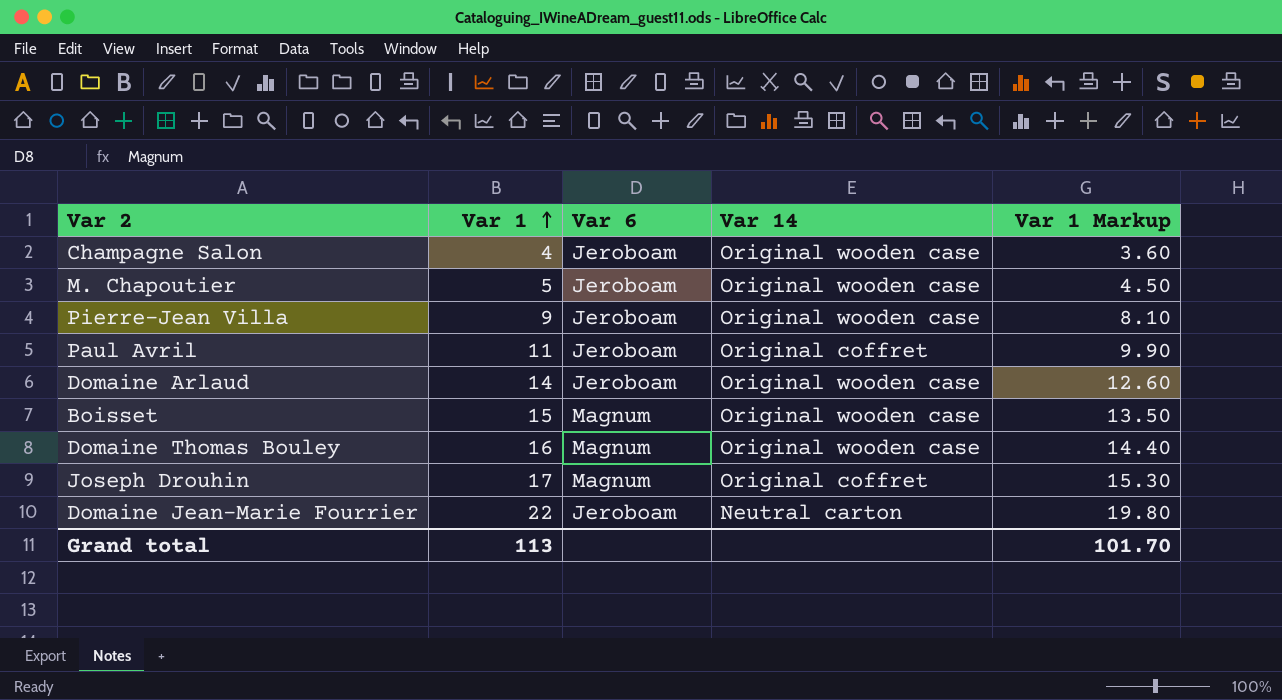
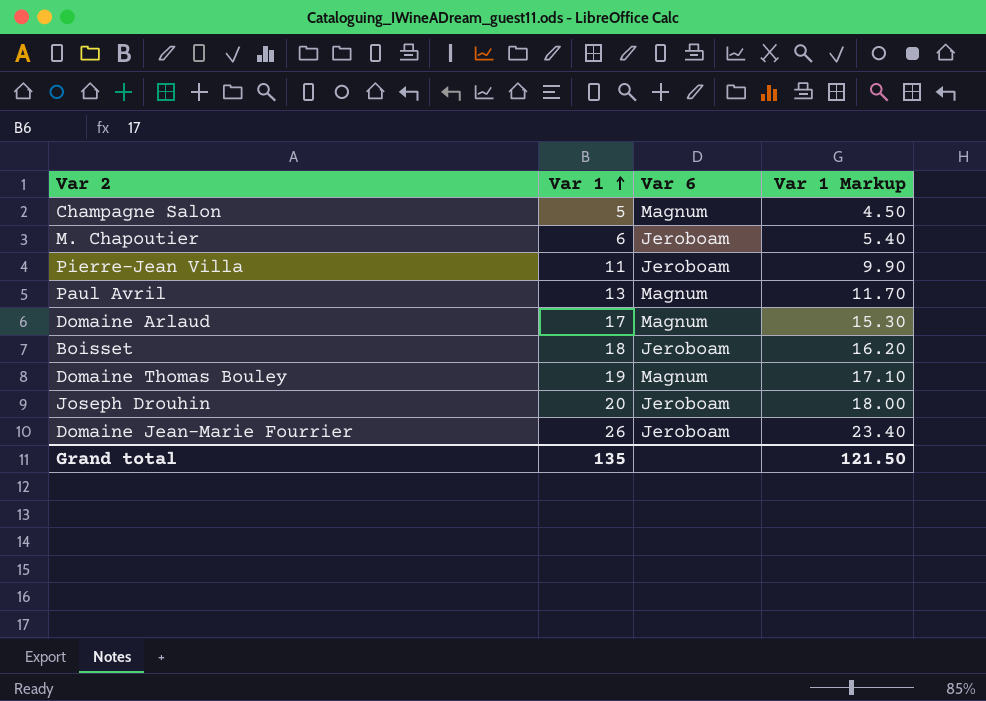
column Var 14 | position: 4 -> none
Champagne Salon | Var 1: 4 -> 5
Champagne Salon | Var 6: Jeroboam -> Magnum
Champagne Salon | Var 1 Markup: 3.60 -> 4.50
M. Chapoutier | Var 1: 5 -> 6
M. Chapoutier | Var 1 Markup: 4.50 -> 5.40
Pierre-Jean Villa | Var 1: 9 -> 11
Pierre-Jean Villa | Var 1 Markup: 8.10 -> 9.90
Paul Avril | Var 1: 11 -> 13
Paul Avril | Var 6: Jeroboam -> Magnum
Paul Avril | Var 1 Markup: 9.90 -> 11.70
Domaine Arlaud | Var 1: 14 -> 17
Domaine Arlaud | Var 6: Jeroboam -> Magnum
Domaine Arlaud | Var 1 Markup: 12.60 -> 15.30
Boisset | Var 1: 15 -> 18
Boisset | Var 6: Magnum -> Jeroboam
Boisset | Var 1 Markup: 13.50 -> 16.20
Domaine Thomas Bouley | Var 1: 16 -> 19
Domaine Thomas Bouley | Var 1 Markup: 14.40 -> 17.10
Joseph Drouhin | Var 1: 17 -> 20
Joseph Drouhin | Var 6: Magnum -> Jeroboam
Joseph Drouhin | Var 1 Markup: 15.30 -> 18.00
Domaine Jean-Marie Fourrier | Var 1: 22 -> 26
Domaine Jean-Marie Fourrier | Var 1 Markup: 19.80 -> 23.40
Grand total | Var 1: 113 -> 135
Grand total | Var 1 Markup: 101.70 -> 121.50

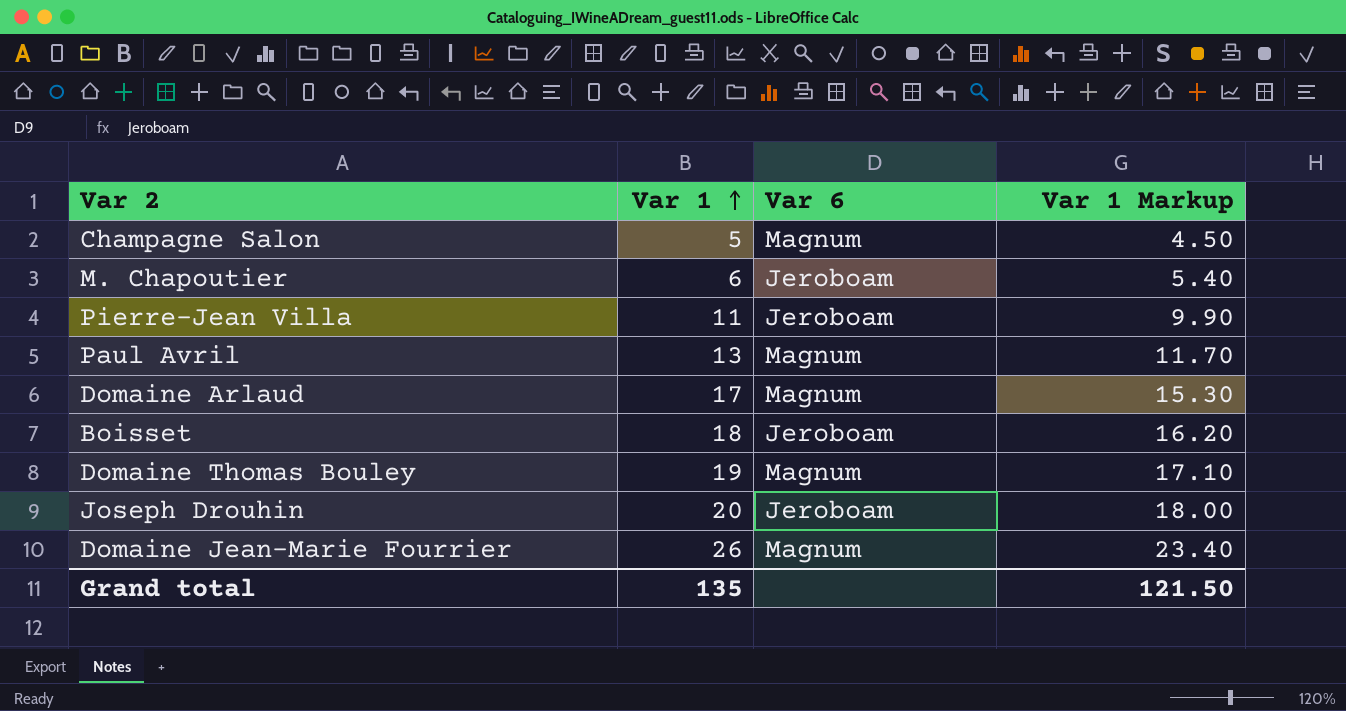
Domaine Jean-Marie Fourrier | Var 6: Jeroboam -> Magnum

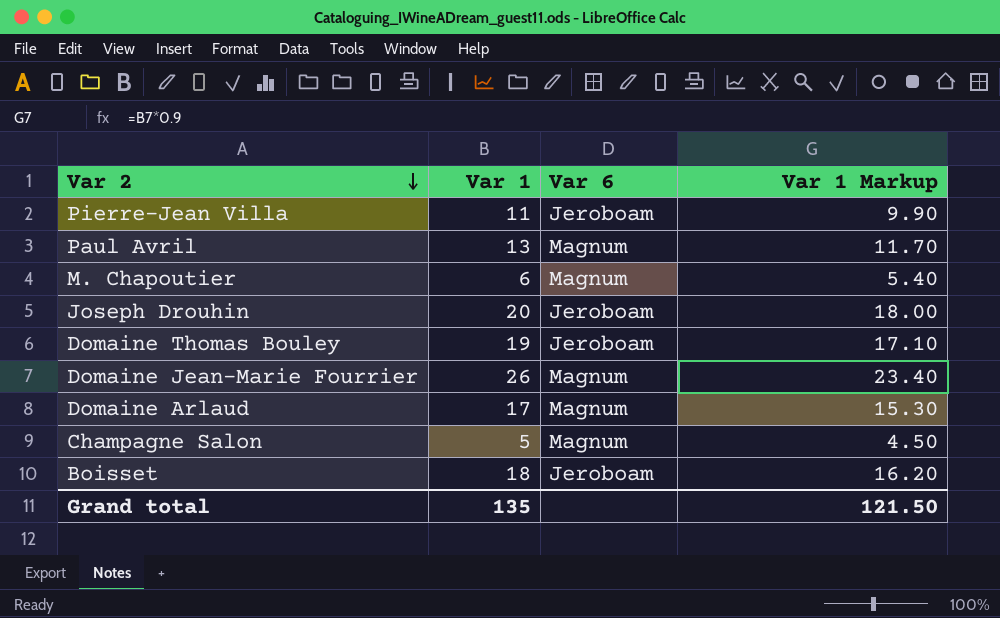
row order: Var 1 ascending -> Var 2 descending
M. Chapoutier | Var 6: Jeroboam -> Magnum
Domaine Thomas Bouley | Var 6: Magnum -> Jeroboam

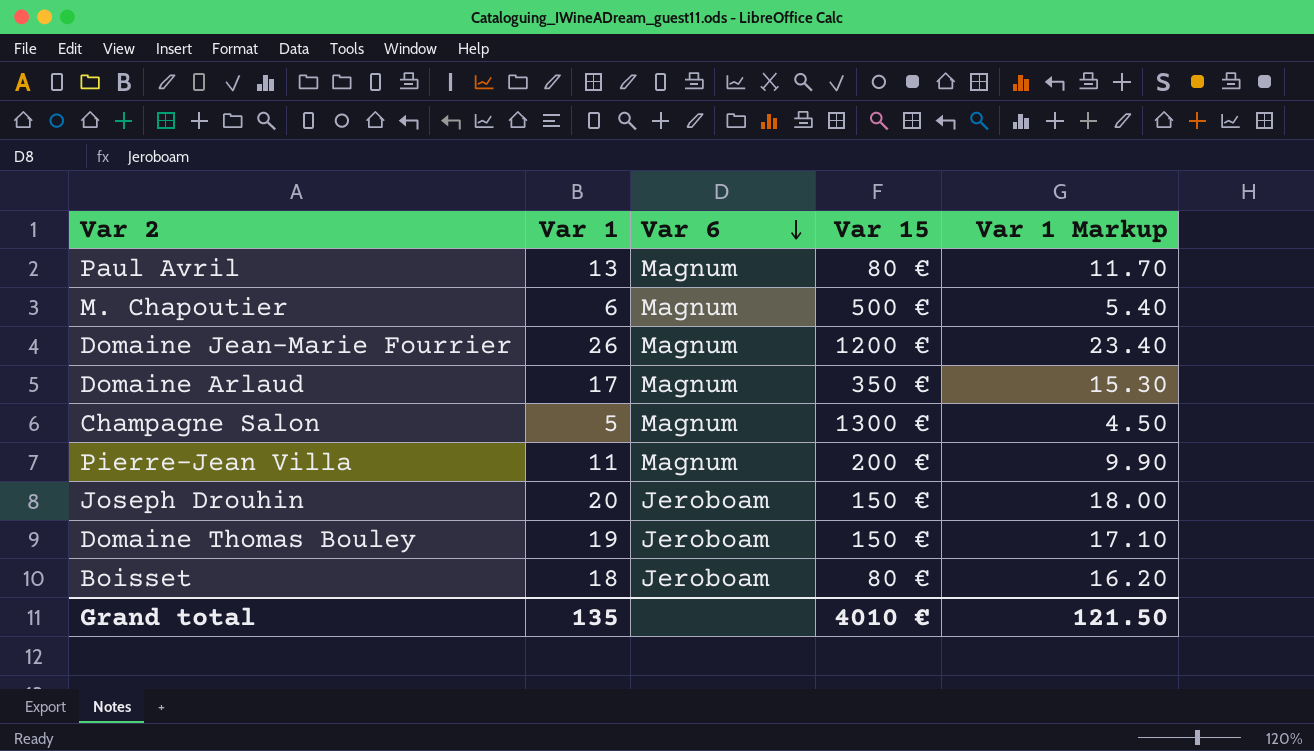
row order: Var 2 descending -> Var 6 descending
column Var 15 | position: none -> 4
Pierre-Jean Villa | Var 6: Jeroboam -> Magnum

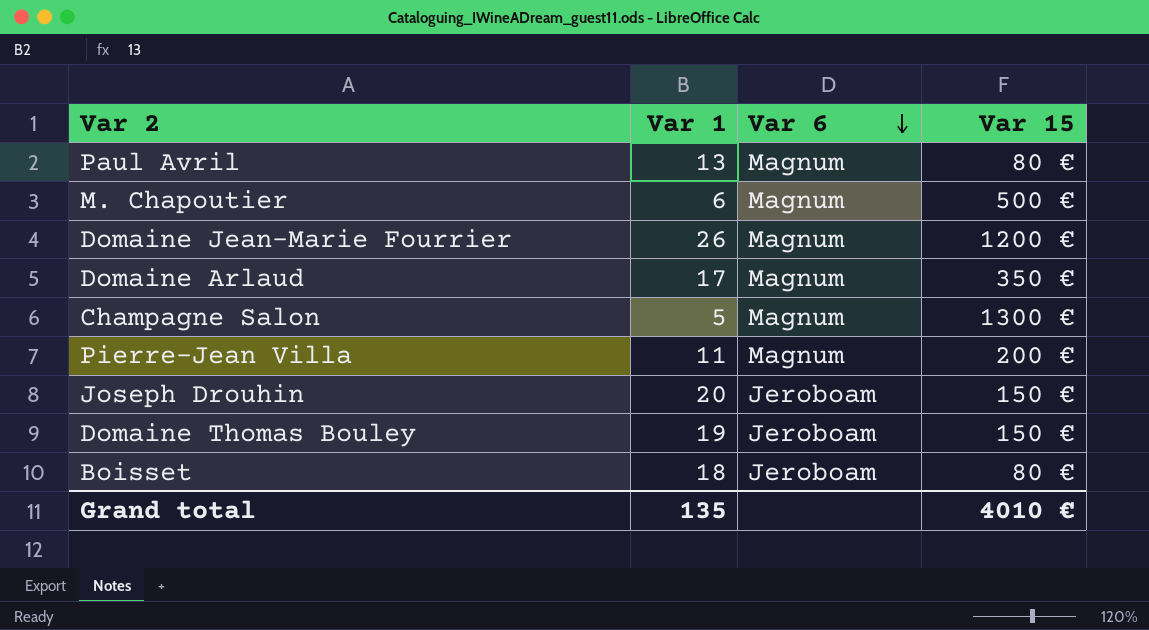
column Var 1 Markup | formula: [Var 1] * 0.9 -> none

